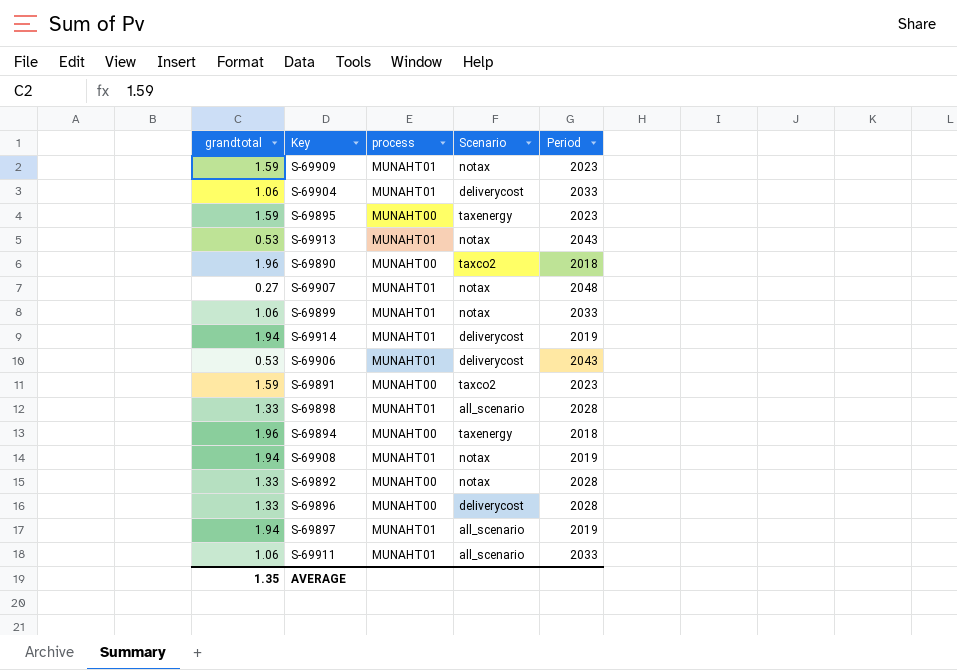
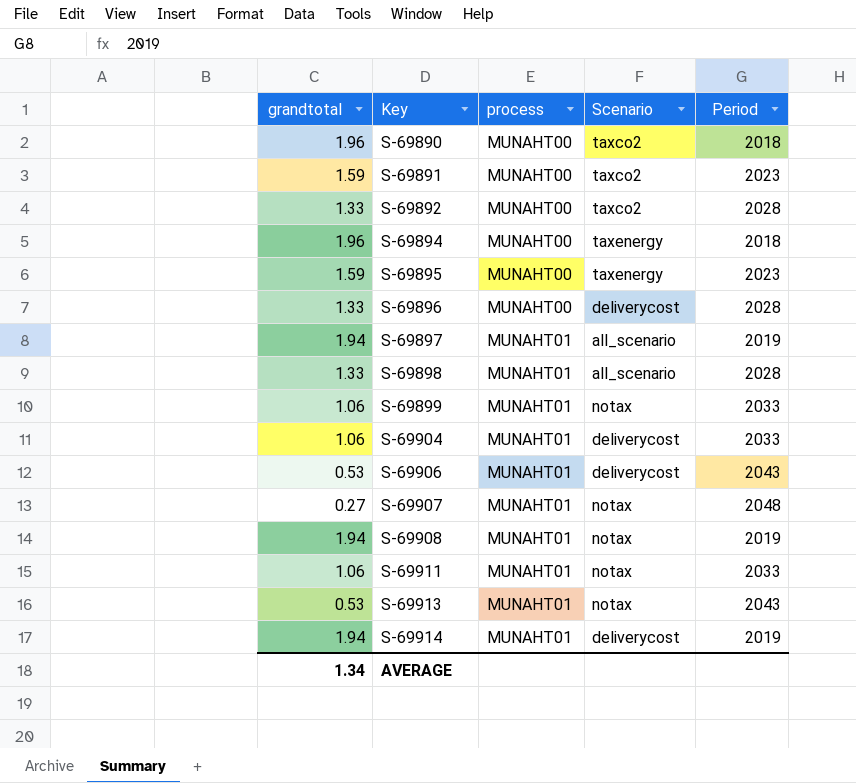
row order: none -> Key ascending
row S-69909: 1.59 | MUNAHT01 | notax | 2023 -> none
S-69892 | Scenario: notax -> taxco2
S-69911 | Scenario: all_scenario -> notax
AVERAGE | grandtotal: 1.35 -> 1.34

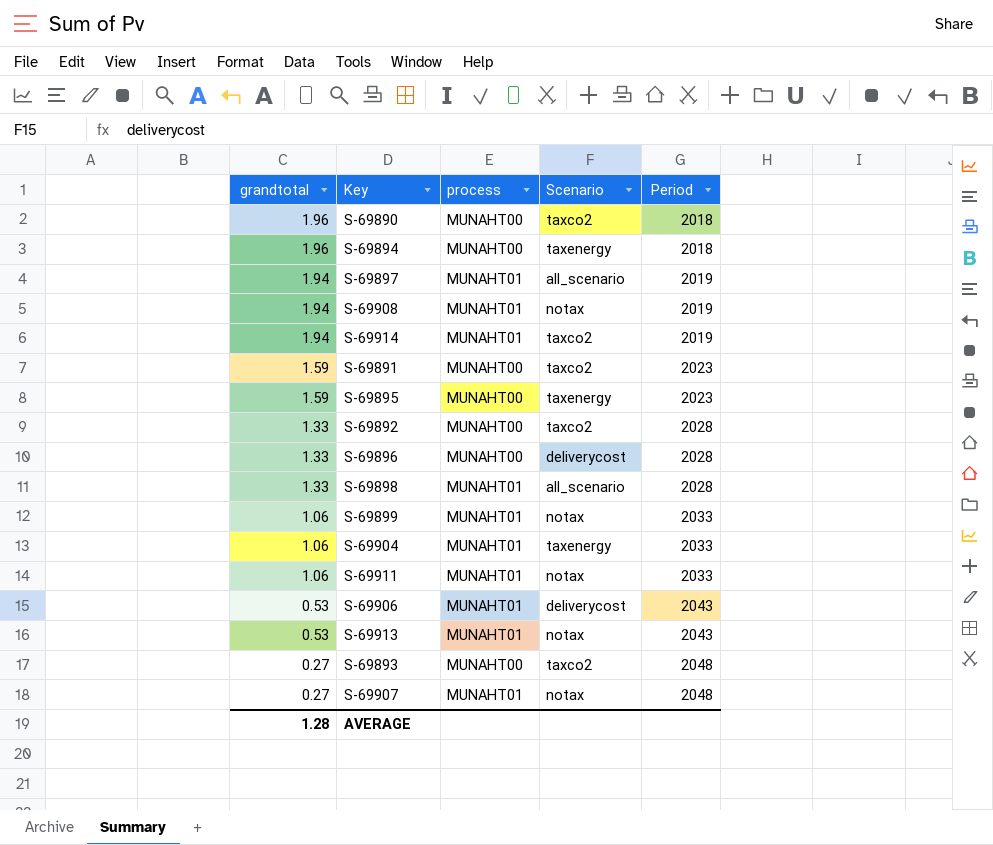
row order: Key ascending -> grandtotal descending
S-69914 | Scenario: deliverycost -> taxco2
S-69904 | Scenario: deliverycost -> taxenergy
row S-69893: none -> 0.27 | MUNAHT00 | taxco2 | 2048
AVERAGE | grandtotal: 1.34 -> 1.28

